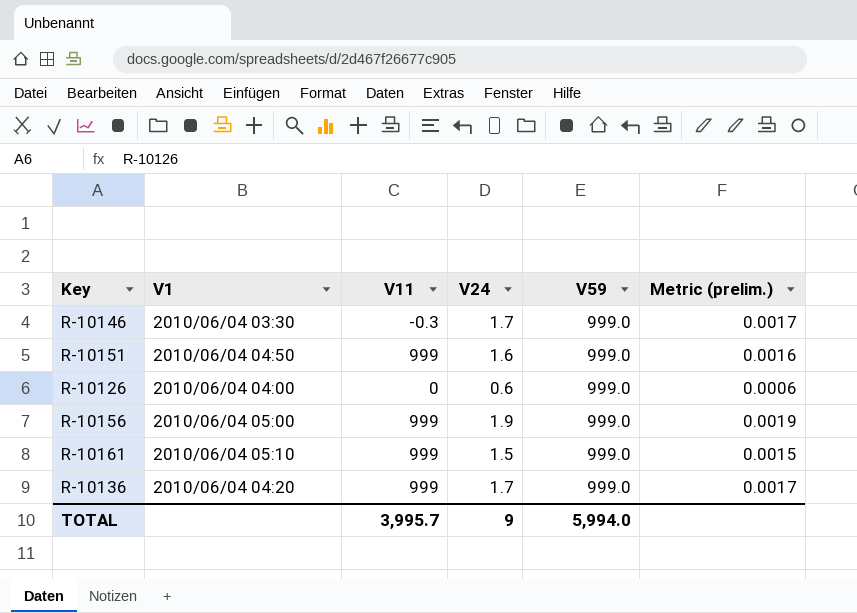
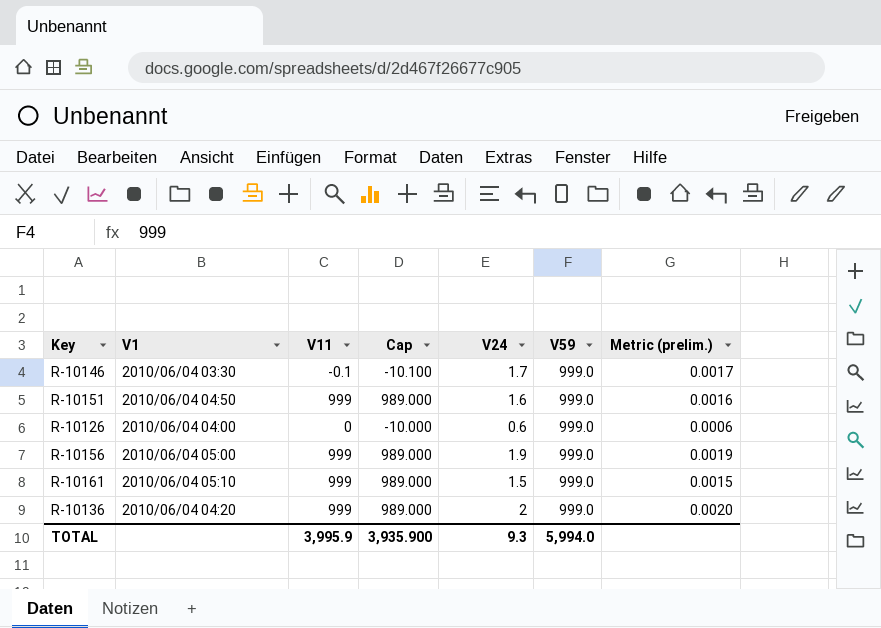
column Cap | formula: none -> [V11] - 10
R-10146 | V11: -0.3 -> -0.1
R-10136 | V24: 1.7 -> 2
R-10136 | Metric (prelim.): 0.0017 -> 0.0020
TOTAL | V11: 3,995.7 -> 3,995.9
TOTAL | V24: 9 -> 9.3

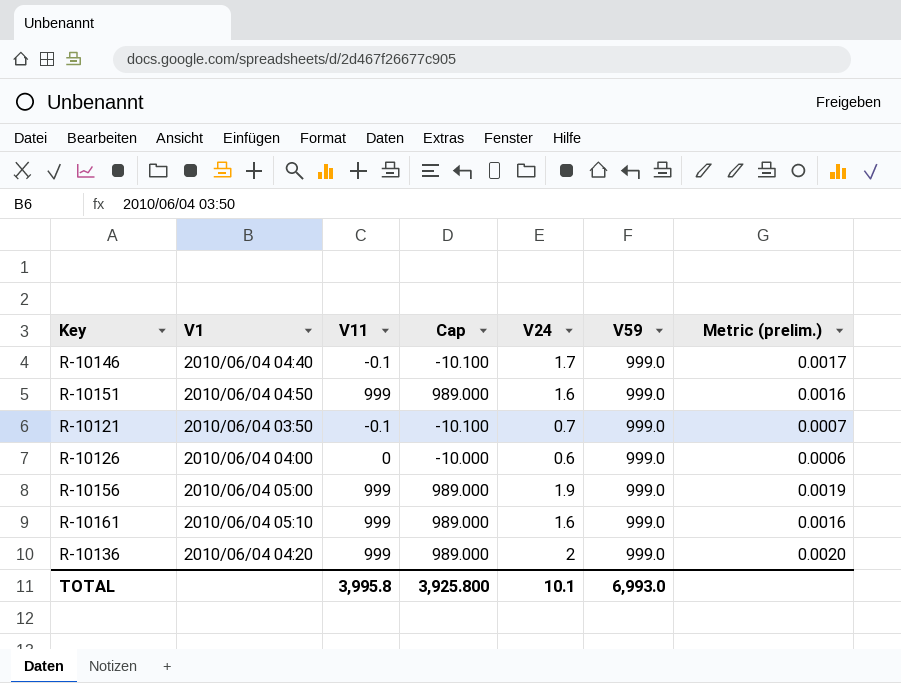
R-10146 | V1: 2010/06/04 03:30 -> 2010/06/04 04:40
row R-10121: none -> 2010/06/04 03:50 | -0.1 | -10.100 | 0.7 | 999.0 | 0.0007
R-10161 | V24: 1.5 -> 1.6
R-10161 | Metric (prelim.): 0.0015 -> 0.0016
TOTAL | V11: 3,995.9 -> 3,995.8
TOTAL | Cap: 3,935.900 -> 3,925.800
TOTAL | V24: 9.3 -> 10.1
TOTAL | V59: 5,994.0 -> 6,993.0

